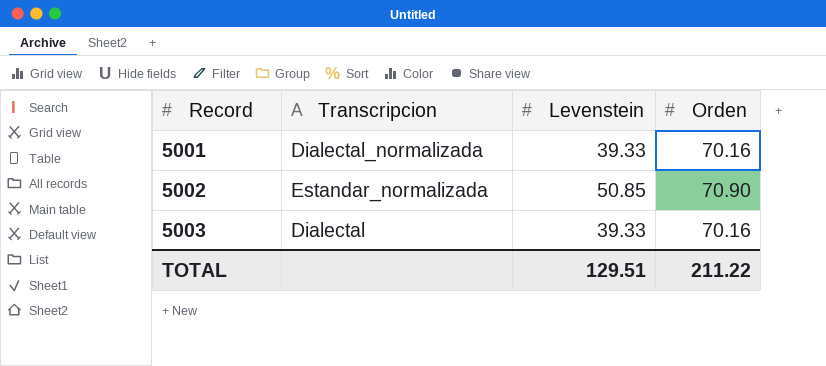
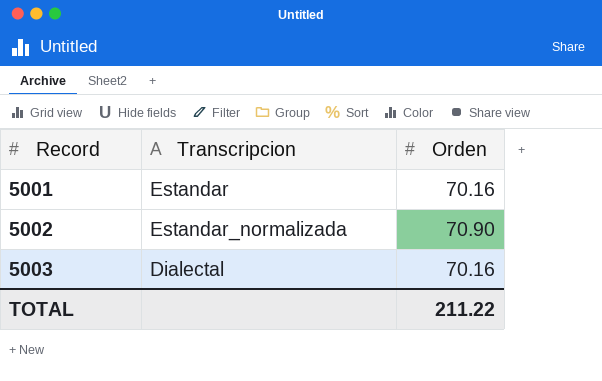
column Levenstein | position: 3 -> none
5001 | Transcripcion: Dialectal_normalizada -> Estandar

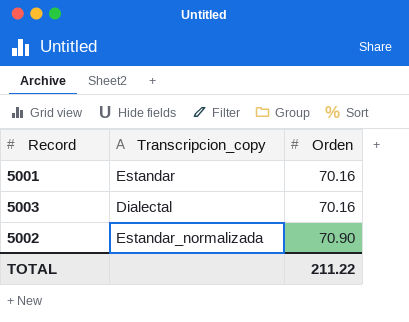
row order: Record ascending -> Orden ascending
column name: Transcripcion -> Transcripcion_copy

